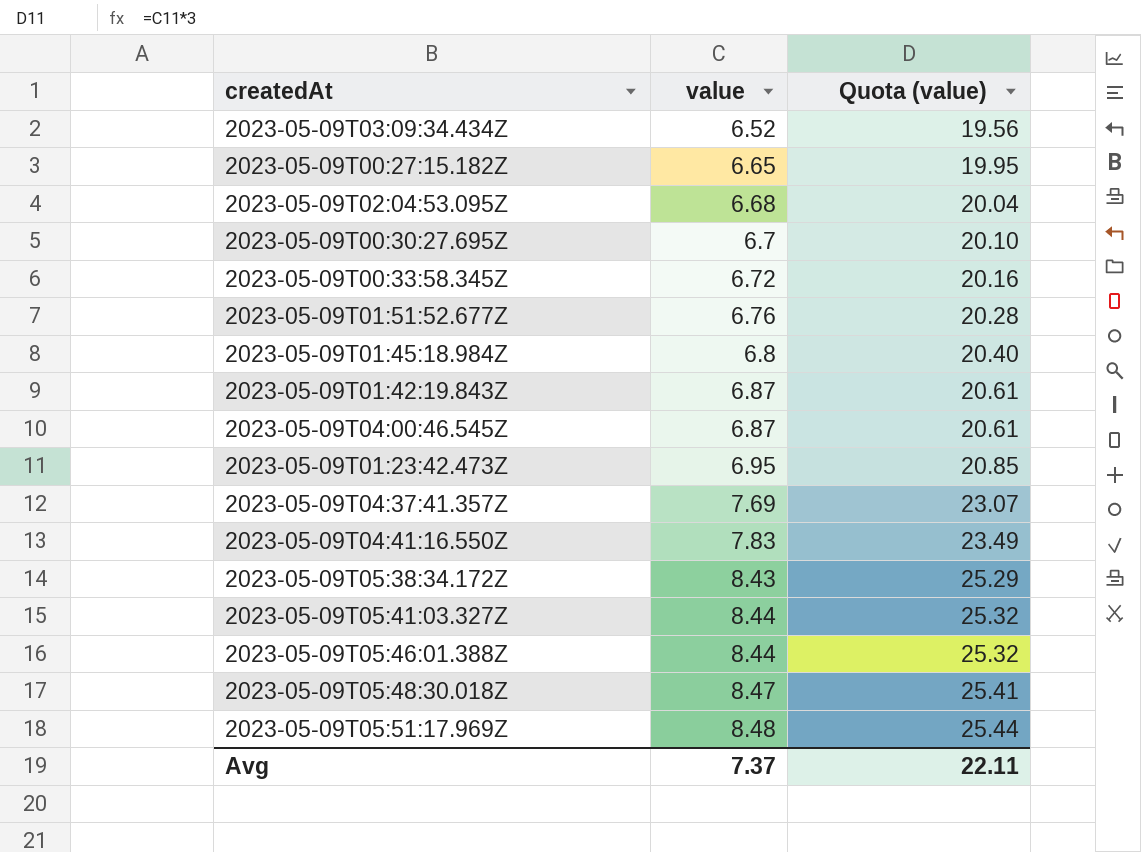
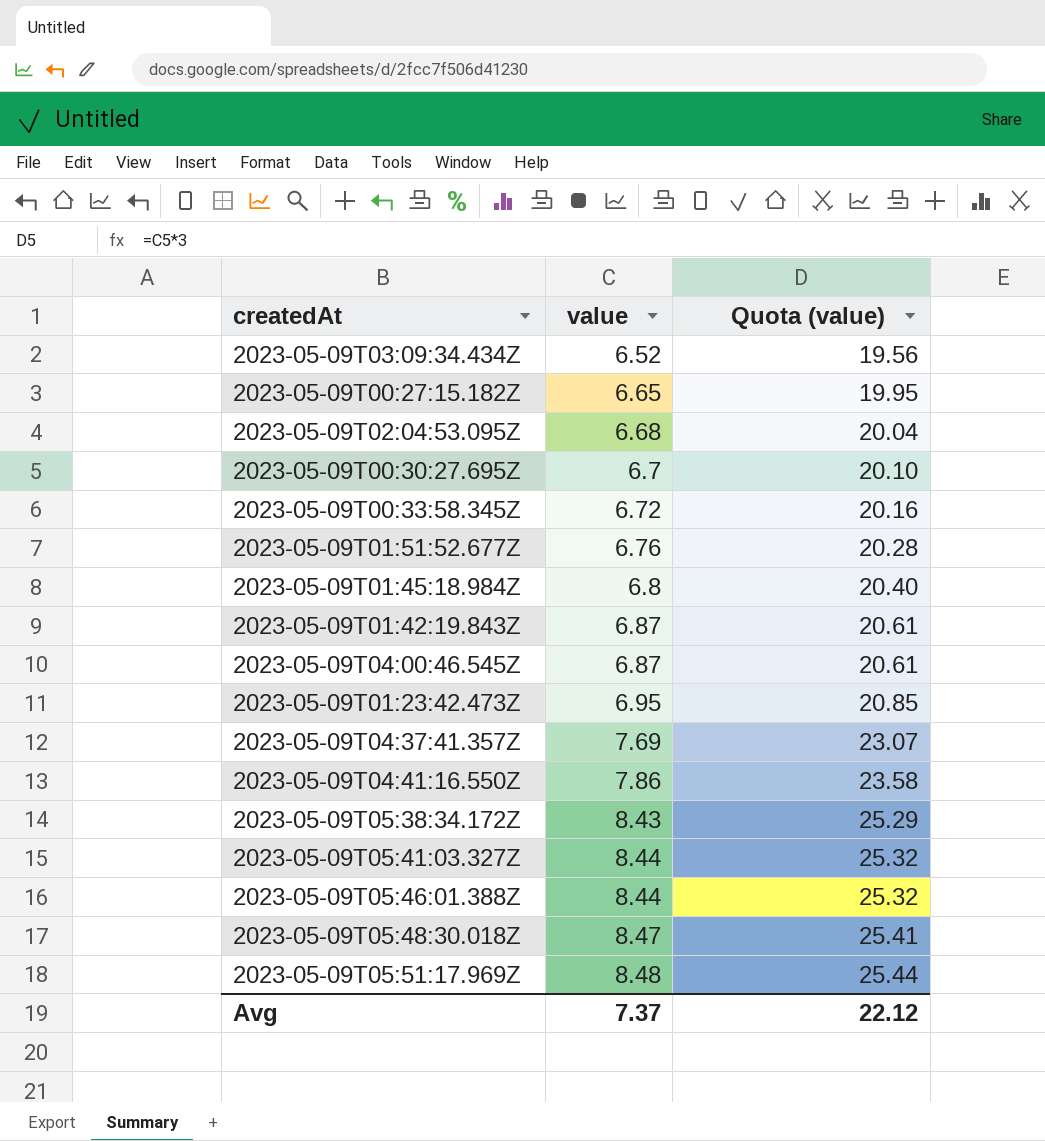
2023-05-09T04:41:16.550Z | value: 7.83 -> 7.86
2023-05-09T04:41:16.550Z | Quota (value): 23.49 -> 23.58
Avg | Quota (value): 22.11 -> 22.12

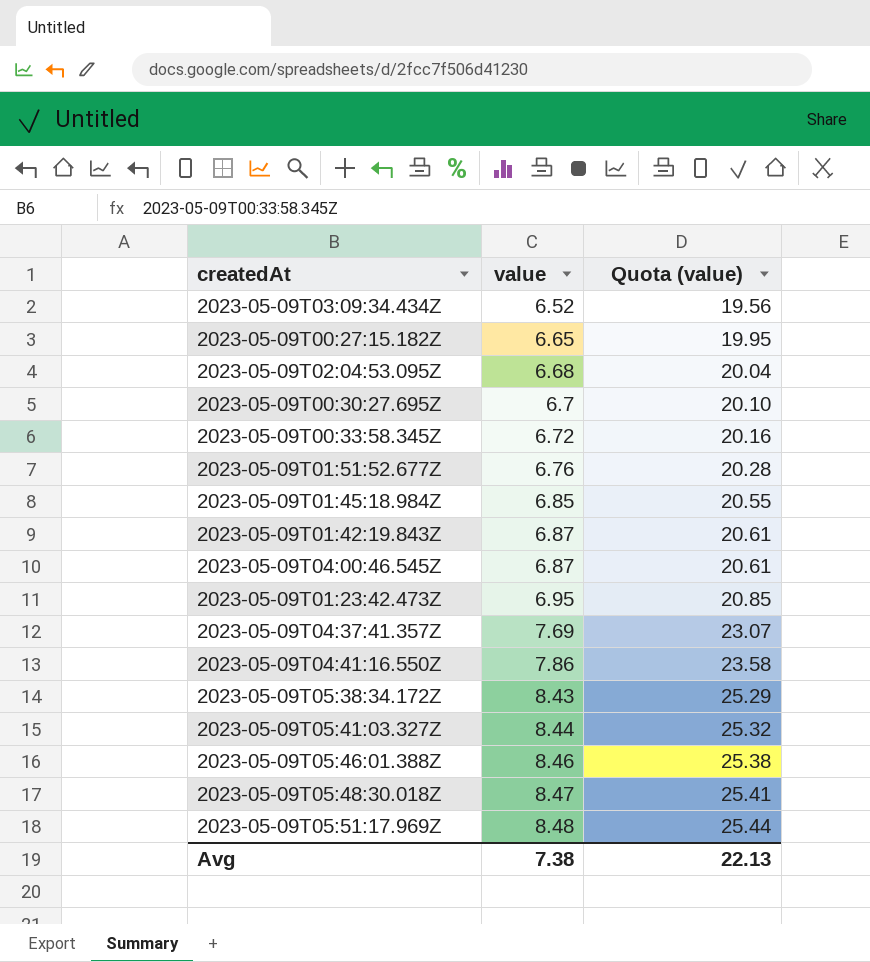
2023-05-09T01:45:18.984Z | value: 6.8 -> 6.85
2023-05-09T01:45:18.984Z | Quota (value): 20.40 -> 20.55
2023-05-09T05:46:01.388Z | value: 8.44 -> 8.46
2023-05-09T05:46:01.388Z | Quota (value): 25.32 -> 25.38
Avg | value: 7.37 -> 7.38
Avg | Quota (value): 22.12 -> 22.13

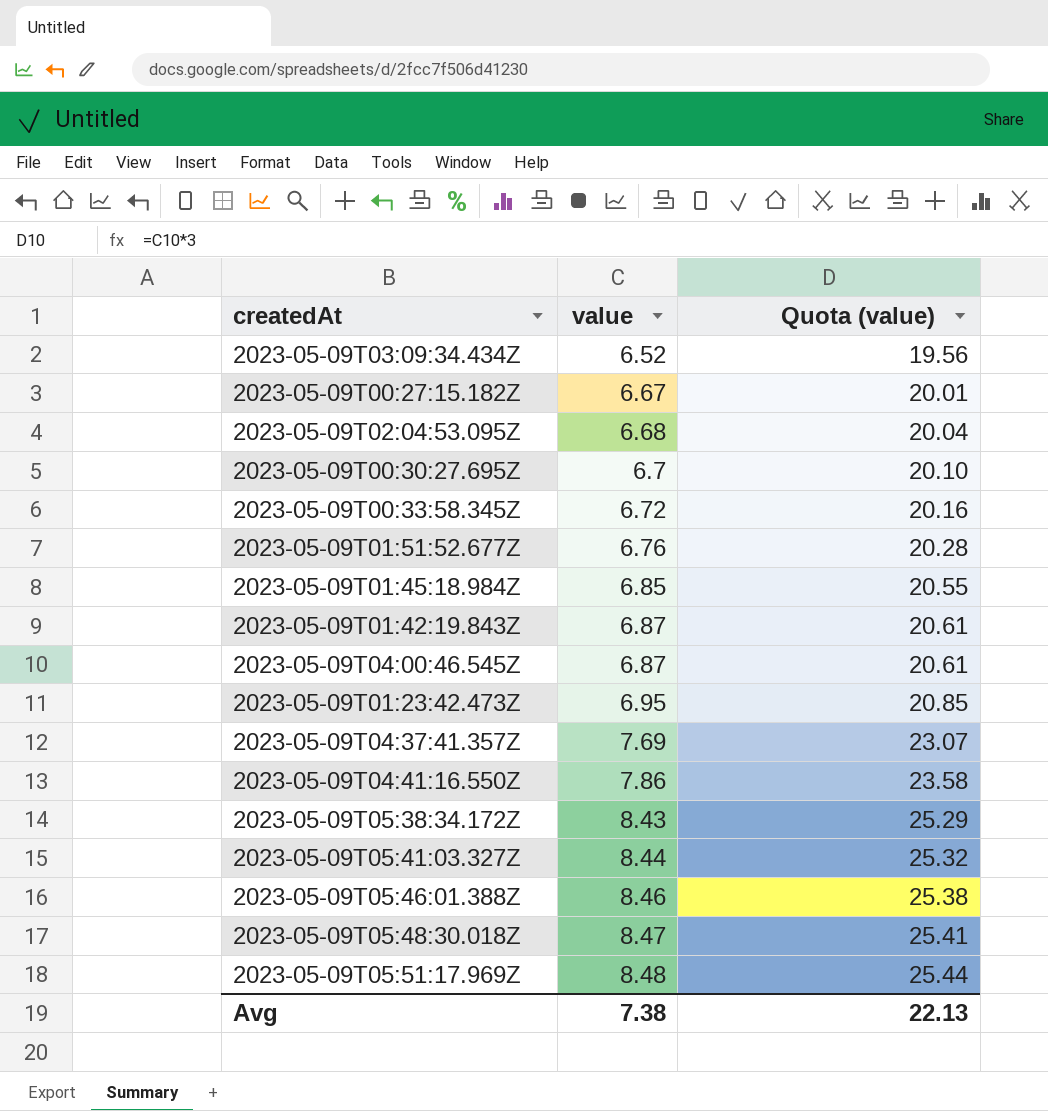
2023-05-09T00:27:15.182Z | value: 6.65 -> 6.67
2023-05-09T00:27:15.182Z | Quota (value): 19.95 -> 20.01

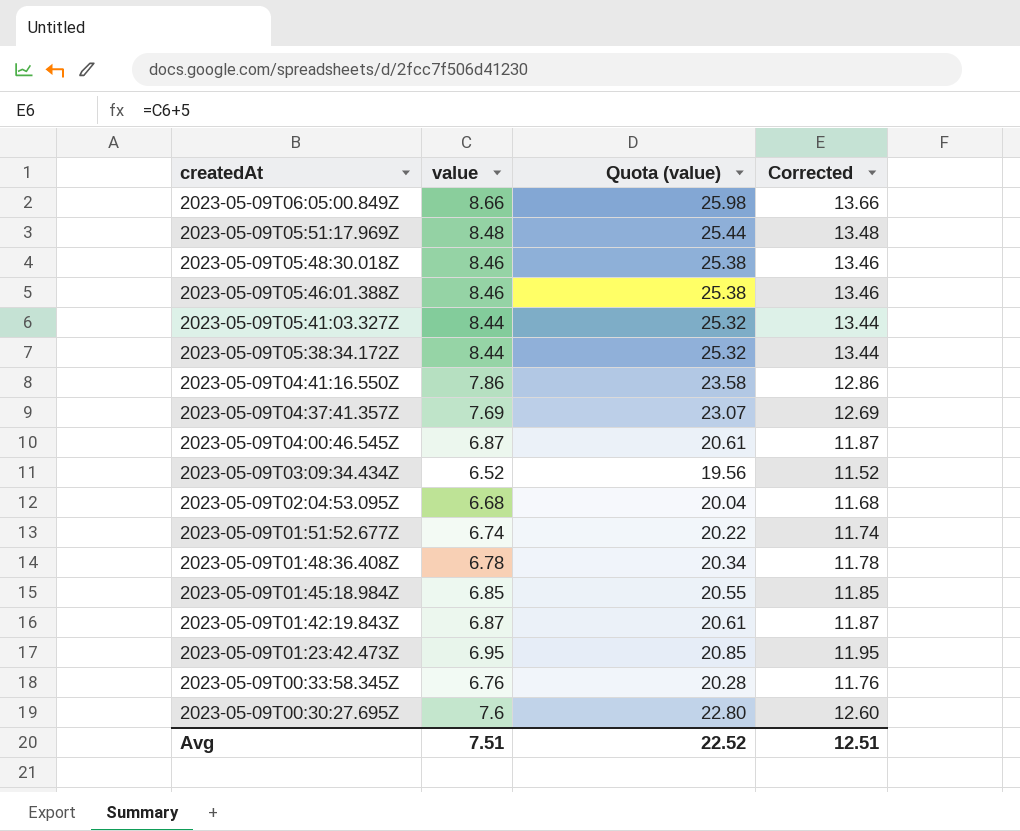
row order: value ascending -> createdAt descending
column Corrected | formula: none -> [value] + 5
row 2023-05-09T00:27:15.182Z: 6.67 | 20.01 -> none
row 2023-05-09T06:05:00.849Z: none -> 8.66 | 25.98 | 13.66
2023-05-09T05:48:30.018Z | value: 8.47 -> 8.46
2023-05-09T05:48:30.018Z | Quota (value): 25.41 -> 25.38
2023-05-09T05:38:34.172Z | value: 8.43 -> 8.44
2023-05-09T05:38:34.172Z | Quota (value): 25.29 -> 25.32
2023-05-09T01:51:52.677Z | value: 6.76 -> 6.74
2023-05-09T01:51:52.677Z | Quota (value): 20.28 -> 20.22
row 2023-05-09T01:48:36.408Z: none -> 6.78 | 20.34 | 11.78
2023-05-09T00:33:58.345Z | value: 6.72 -> 6.76
2023-05-09T00:33:58.345Z | Quota (value): 20.16 -> 20.28
2023-05-09T00:30:27.695Z | value: 6.7 -> 7.6
2023-05-09T00:30:27.695Z | Quota (value): 20.10 -> 22.80
Avg | value: 7.38 -> 7.51
Avg | Quota (value): 22.13 -> 22.52

